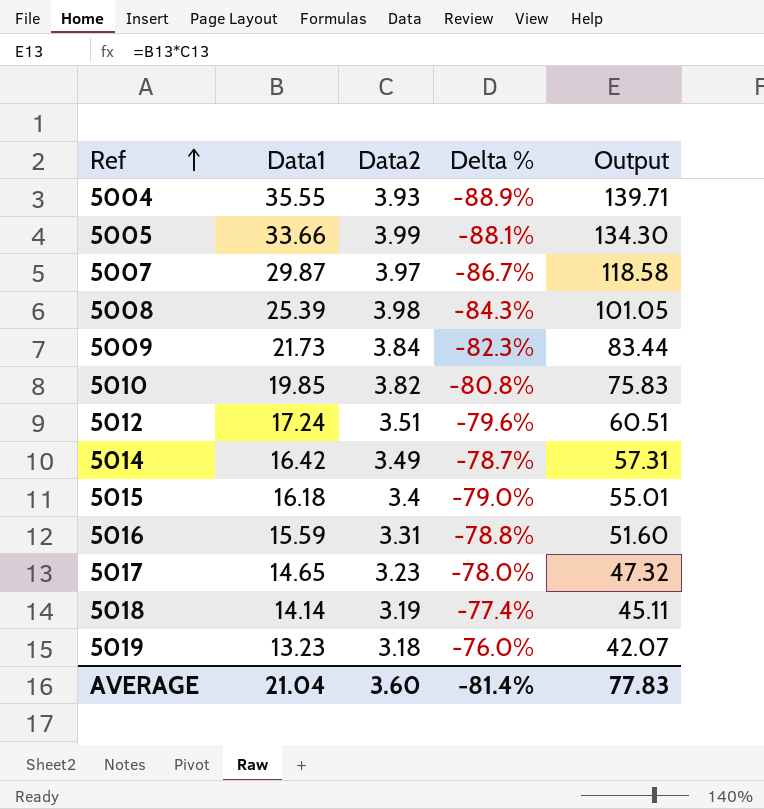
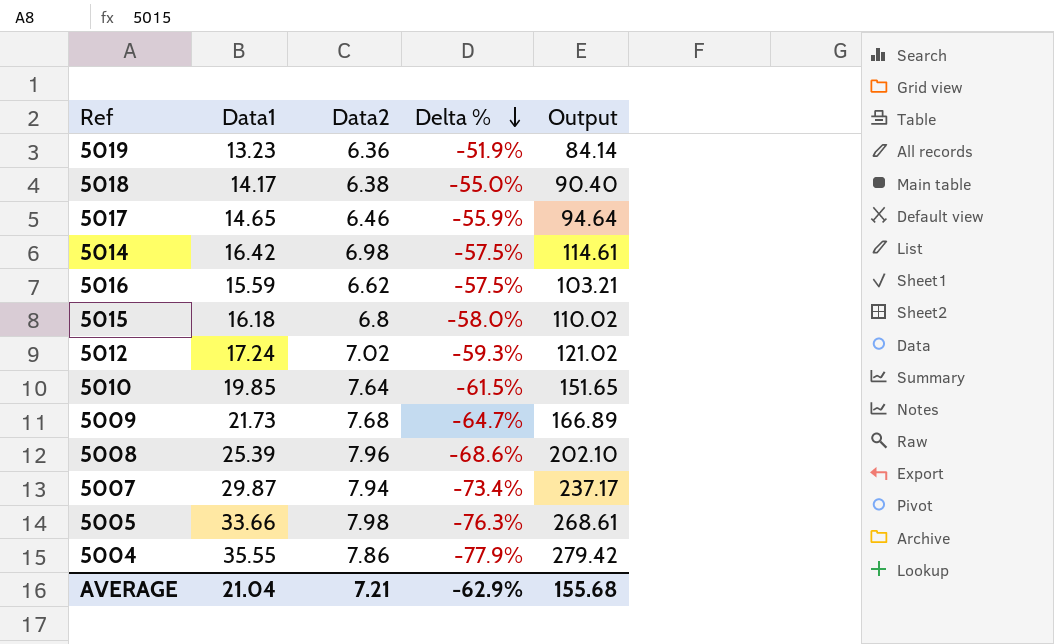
row order: Ref ascending -> Delta % descending
5019 | Data2: 3.18 -> 6.36
5019 | Delta %: -76.0% -> -51.9%
5019 | Output: 42.07 -> 84.14
5018 | Data1: 14.14 -> 14.17
5018 | Data2: 3.19 -> 6.38
5018 | Delta %: -77.4% -> -55.0%
5018 | Output: 45.11 -> 90.40
5017 | Data2: 3.23 -> 6.46
5017 | Delta %: -78.0% -> -55.9%
5017 | Output: 47.32 -> 94.64
5014 | Data2: 3.49 -> 6.98
5014 | Delta %: -78.7% -> -57.5%
5014 | Output: 57.31 -> 114.61
5016 | Data2: 3.31 -> 6.62
5016 | Delta %: -78.8% -> -57.5%
5016 | Output: 51.60 -> 103.21
5015 | Data2: 3.4 -> 6.8
5015 | Delta %: -79.0% -> -58.0%
5015 | Output: 55.01 -> 110.02
5012 | Data2: 3.51 -> 7.02
5012 | Delta %: -79.6% -> -59.3%
5012 | Output: 60.51 -> 121.02
5010 | Data2: 3.82 -> 7.64
5010 | Delta %: -80.8% -> -61.5%
5010 | Output: 75.83 -> 151.65
5009 | Data2: 3.84 -> 7.68
5009 | Delta %: -82.3% -> -64.7%
5009 | Output: 83.44 -> 166.89
5008 | Data2: 3.98 -> 7.96
5008 | Delta %: -84.3% -> -68.6%
5008 | Output: 101.05 -> 202.10
5007 | Data2: 3.97 -> 7.94
5007 | Delta %: -86.7% -> -73.4%
5007 | Output: 118.58 -> 237.17
5005 | Data2: 3.99 -> 7.98
5005 | Delta %: -88.1% -> -76.3%
5005 | Output: 134.30 -> 268.61
5004 | Data2: 3.93 -> 7.86
5004 | Delta %: -88.9% -> -77.9%
5004 | Output: 139.71 -> 279.42
AVERAGE | Data2: 3.60 -> 7.21
AVERAGE | Delta %: -81.4% -> -62.9%
AVERAGE | Output: 77.83 -> 155.68

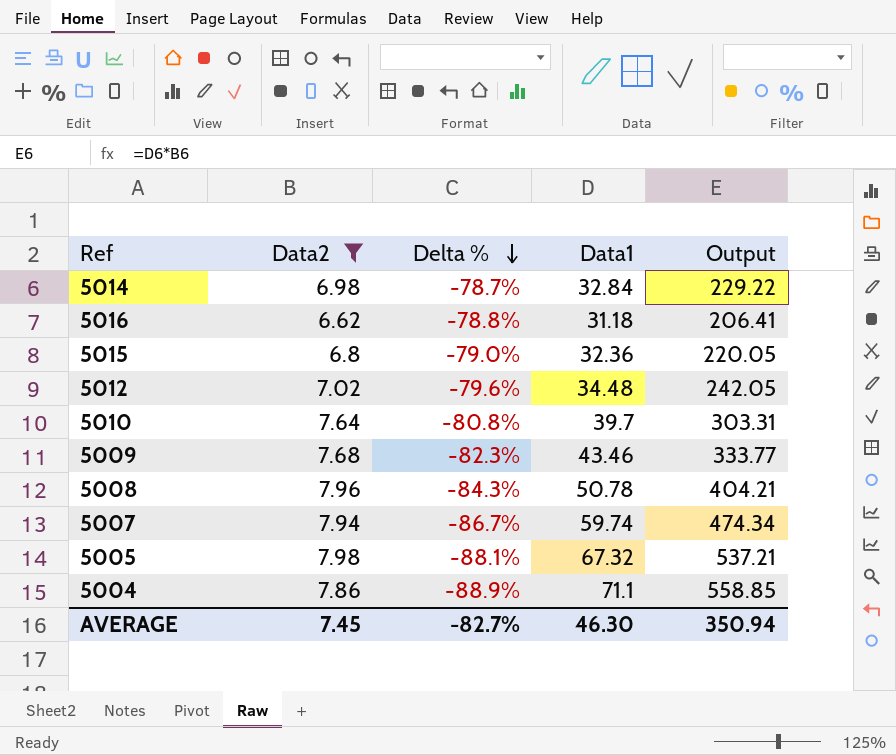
filter: none -> Data2 >= 6.62
column Data1 | position: 2 -> 4
5014 | Delta %: -57.5% -> -78.7%
5014 | Data1: 16.42 -> 32.84
5014 | Output: 114.61 -> 229.22
5016 | Delta %: -57.5% -> -78.8%
5016 | Data1: 15.59 -> 31.18
5016 | Output: 103.21 -> 206.41
5015 | Delta %: -58.0% -> -79.0%
5015 | Data1: 16.18 -> 32.36
5015 | Output: 110.02 -> 220.05
5012 | Delta %: -59.3% -> -79.6%
5012 | Data1: 17.24 -> 34.48
5012 | Output: 121.02 -> 242.05
5010 | Delta %: -61.5% -> -80.8%
5010 | Data1: 19.85 -> 39.7
5010 | Output: 151.65 -> 303.31
5009 | Delta %: -64.7% -> -82.3%
5009 | Data1: 21.73 -> 43.46
5009 | Output: 166.89 -> 333.77
5008 | Delta %: -68.6% -> -84.3%
5008 | Data1: 25.39 -> 50.78
5008 | Output: 202.10 -> 404.21
5007 | Delta %: -73.4% -> -86.7%
5007 | Data1: 29.87 -> 59.74
5007 | Output: 237.17 -> 474.34
5005 | Delta %: -76.3% -> -88.1%
5005 | Data1: 33.66 -> 67.32
5005 | Output: 268.61 -> 537.21
5004 | Delta %: -77.9% -> -88.9%
5004 | Data1: 35.55 -> 71.1
5004 | Output: 279.42 -> 558.85
AVERAGE | Data2: 7.21 -> 7.45
AVERAGE | Delta %: -62.9% -> -82.7%
AVERAGE | Data1: 21.04 -> 46.30
AVERAGE | Output: 155.68 -> 350.94

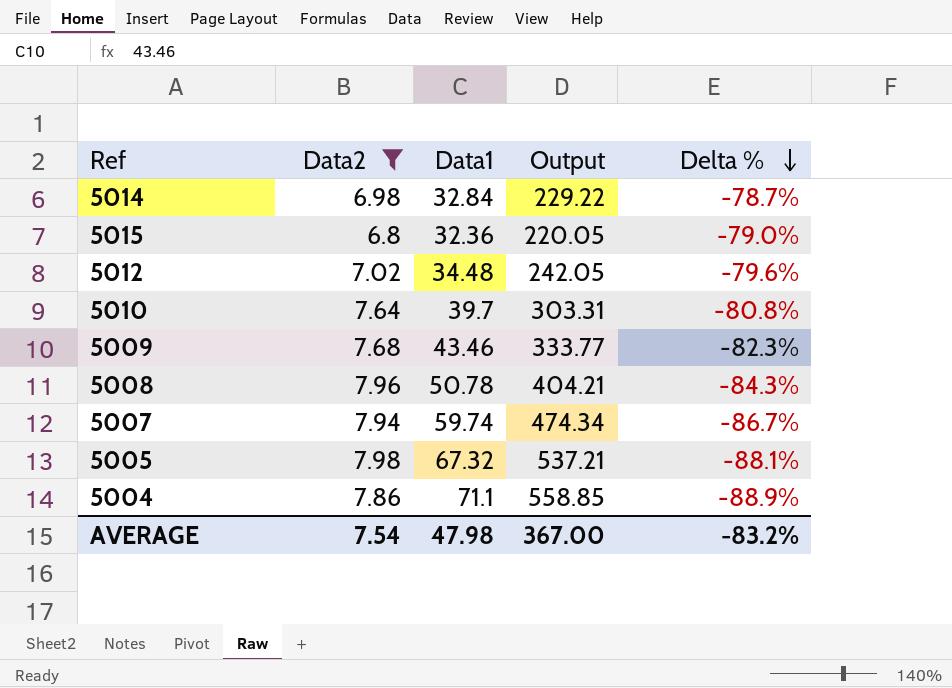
column Delta % | position: 3 -> 5
row 5016: 6.62 | -78.8% | 31.18 | 206.41 -> none
AVERAGE | Data2: 7.45 -> 7.54
AVERAGE | Data1: 46.30 -> 47.98
AVERAGE | Output: 350.94 -> 367.00
AVERAGE | Delta %: -82.7% -> -83.2%

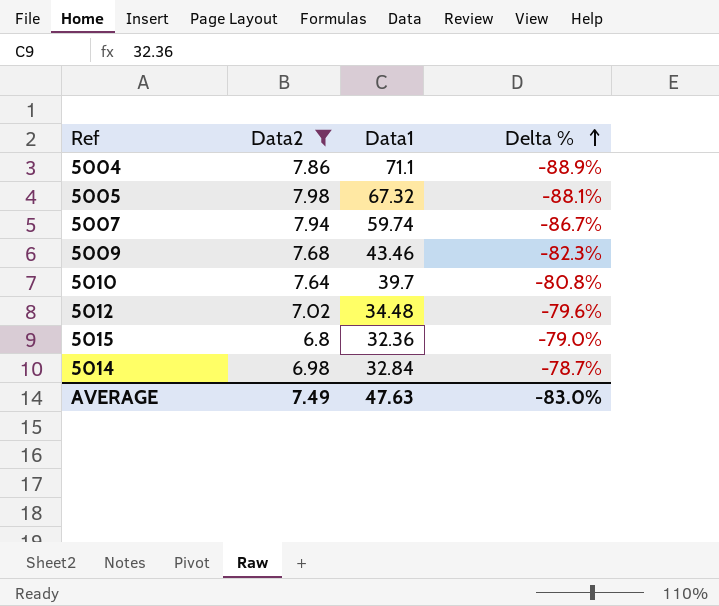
row order: Delta % descending -> Delta % ascending
column Output | formula: [Data2] * [Data1] -> none
row 5008: 7.96 | 50.78 | 404.21 | -84.3% -> none
AVERAGE | Data2: 7.54 -> 7.49
AVERAGE | Data1: 47.98 -> 47.63
AVERAGE | Delta %: -83.2% -> -83.0%

